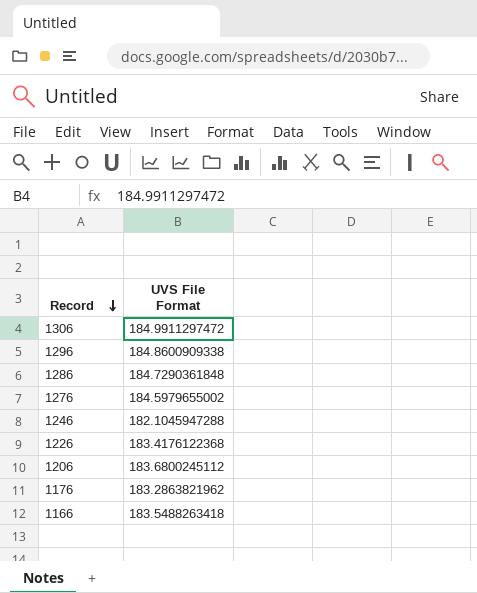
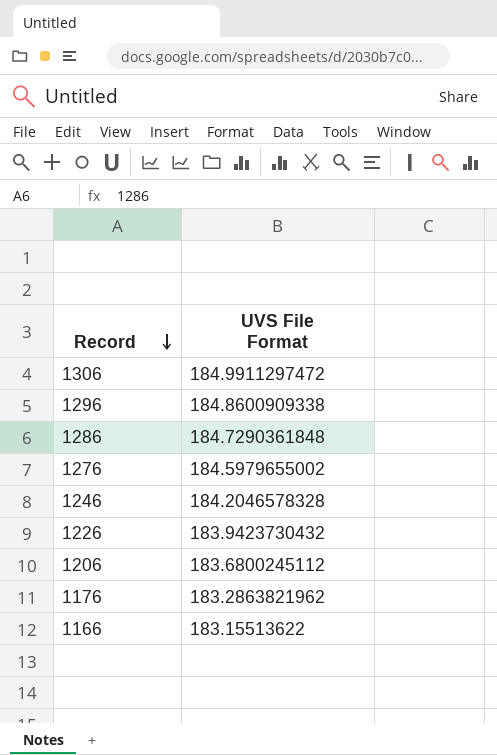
1246 | UVS File Format: 182.1045947288 -> 184.2046578328
1226 | UVS File Format: 183.4176122368 -> 183.9423730432
1166 | UVS File Format: 183.5488263418 -> 183.15513622

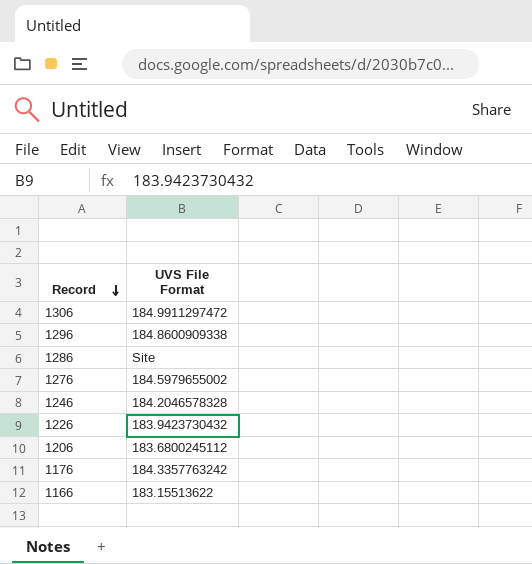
1286 | UVS File Format: 184.7290361848 -> Site
1176 | UVS File Format: 183.2863821962 -> 184.3357763242

